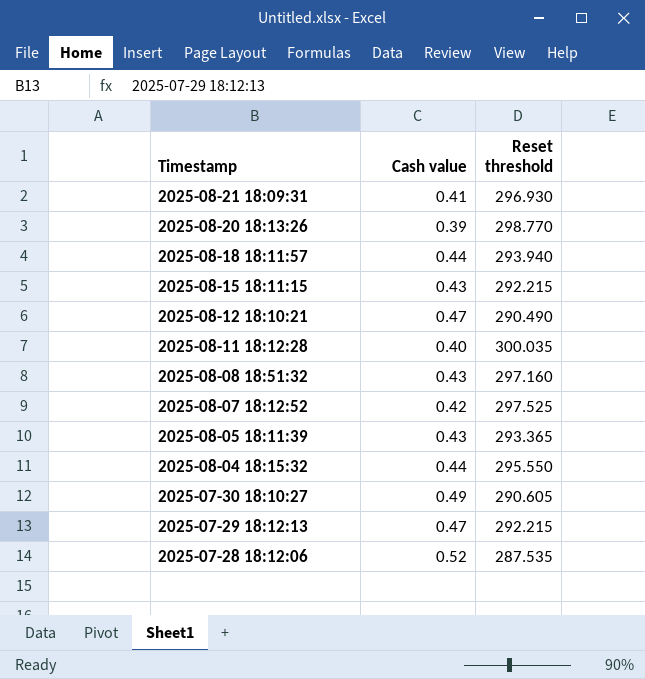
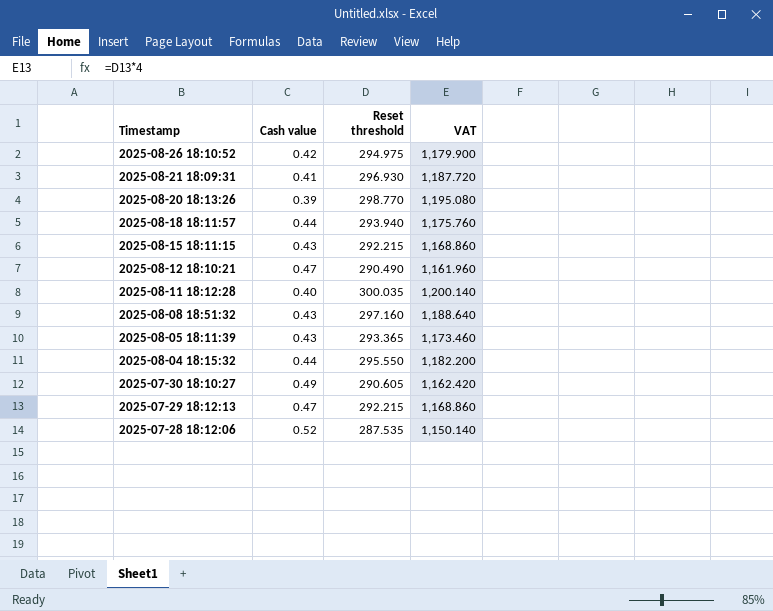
column VAT | formula: none -> [Reset threshold] * 4
row 2025-08-07 18:12:52: 0.42 | 297.525 -> none
row 2025-08-26 18:10:52: none -> 0.42 | 294.975 | 1,179.900

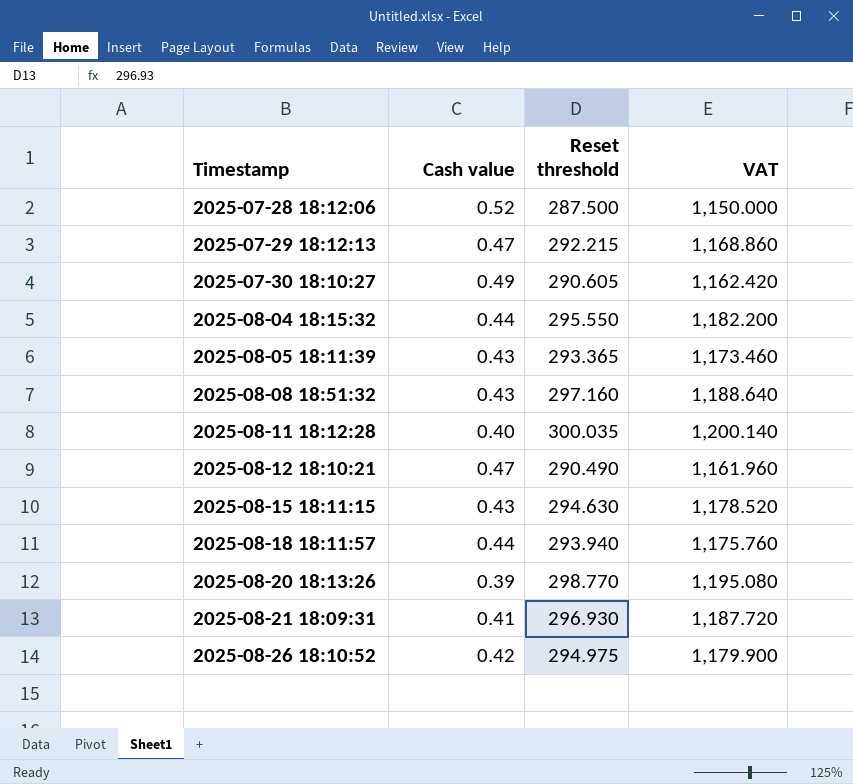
row order: Timestamp descending -> Timestamp ascending
2025-07-28 18:12:06 | Reset threshold: 287.535 -> 287.500
2025-07-28 18:12:06 | VAT: 1,150.140 -> 1,150.000
2025-08-15 18:11:15 | Reset threshold: 292.215 -> 294.630
2025-08-15 18:11:15 | VAT: 1,168.860 -> 1,178.520

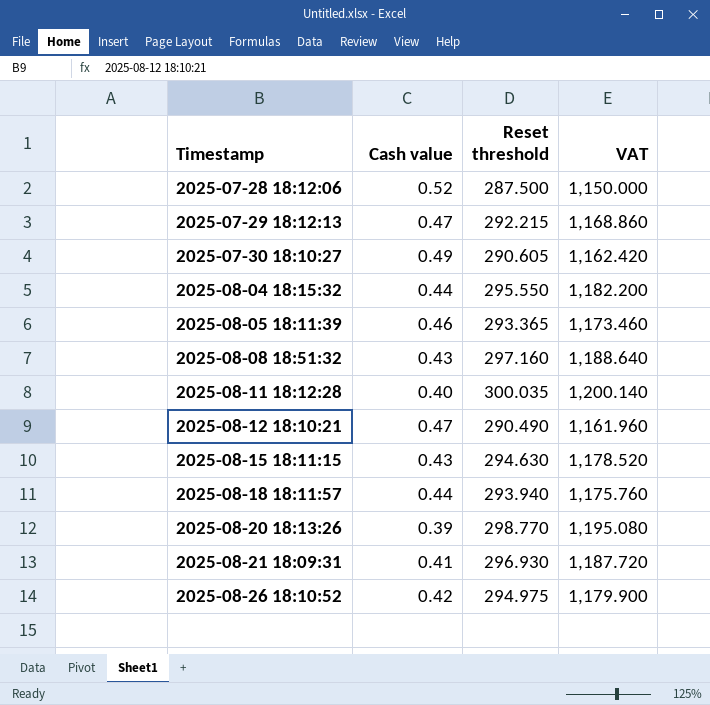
2025-08-05 18:11:39 | Cash value: 0.43 -> 0.46

